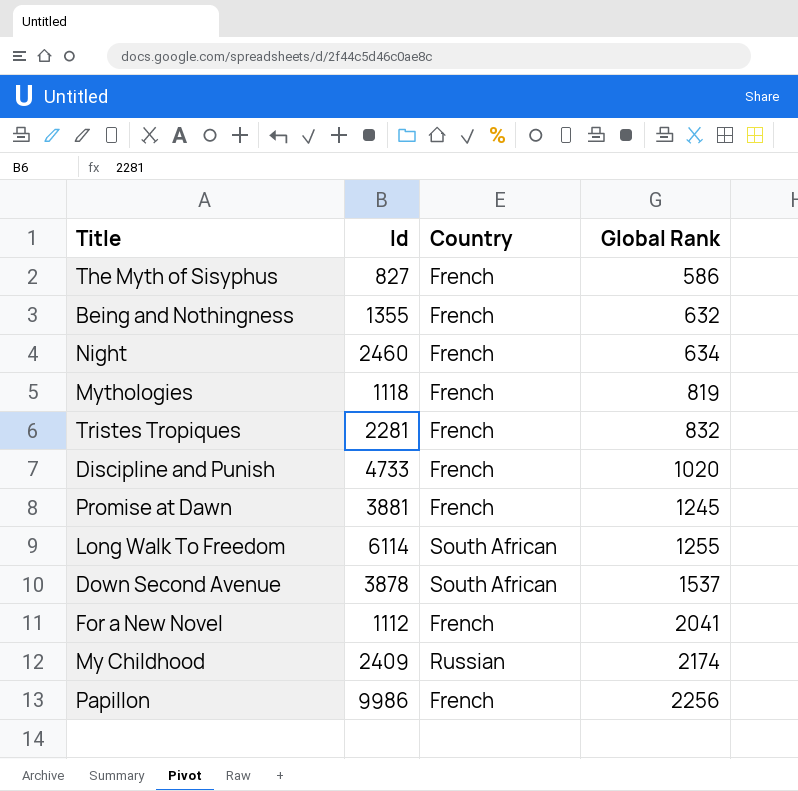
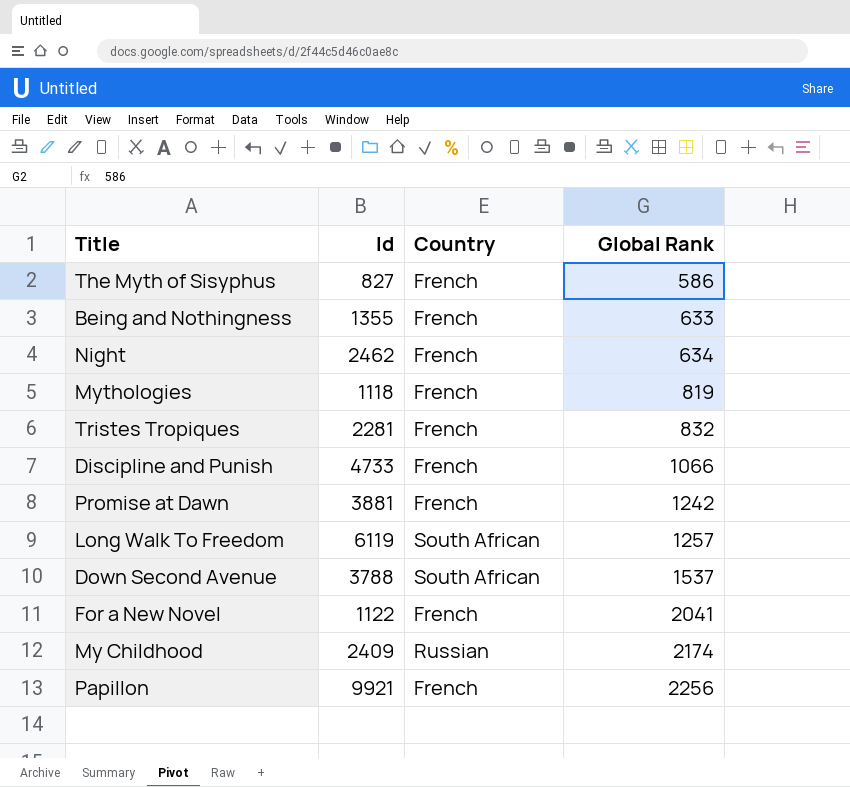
Being and Nothingness | Global Rank: 632 -> 633
Night | Id: 2460 -> 2462
Discipline and Punish | Global Rank: 1020 -> 1066
Promise at Dawn | Global Rank: 1245 -> 1242
Long Walk To Freedom | Id: 6114 -> 6119
Long Walk To Freedom | Global Rank: 1255 -> 1257
Down Second Avenue | Id: 3878 -> 3788
For a New Novel | Id: 1112 -> 1122
Papillon | Id: 9986 -> 9921

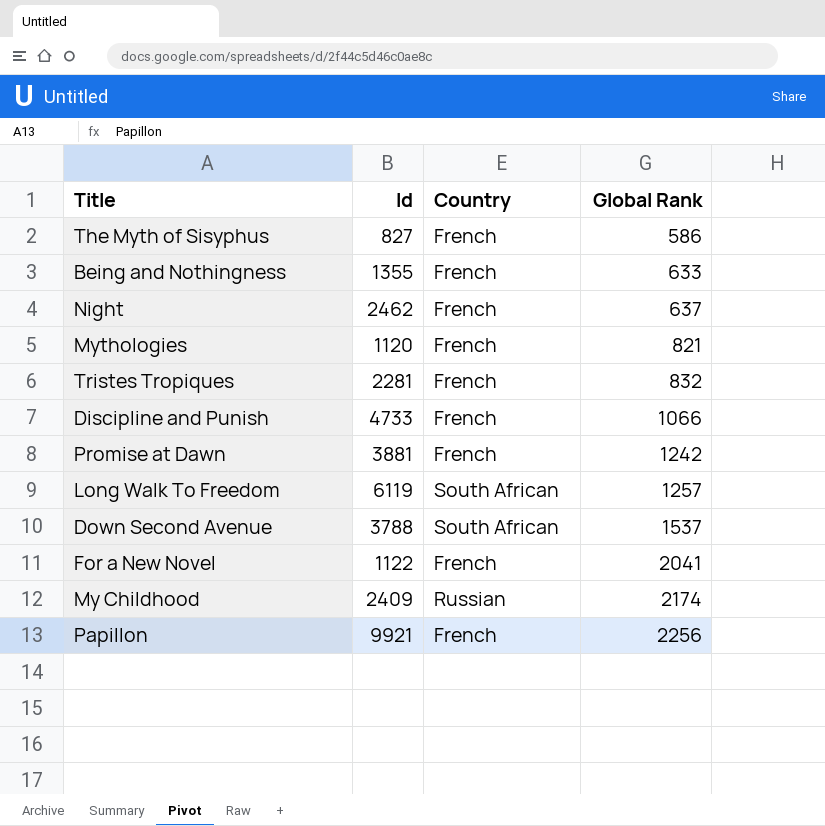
Night | Global Rank: 634 -> 637
Mythologies | Id: 1118 -> 1120
Mythologies | Global Rank: 819 -> 821

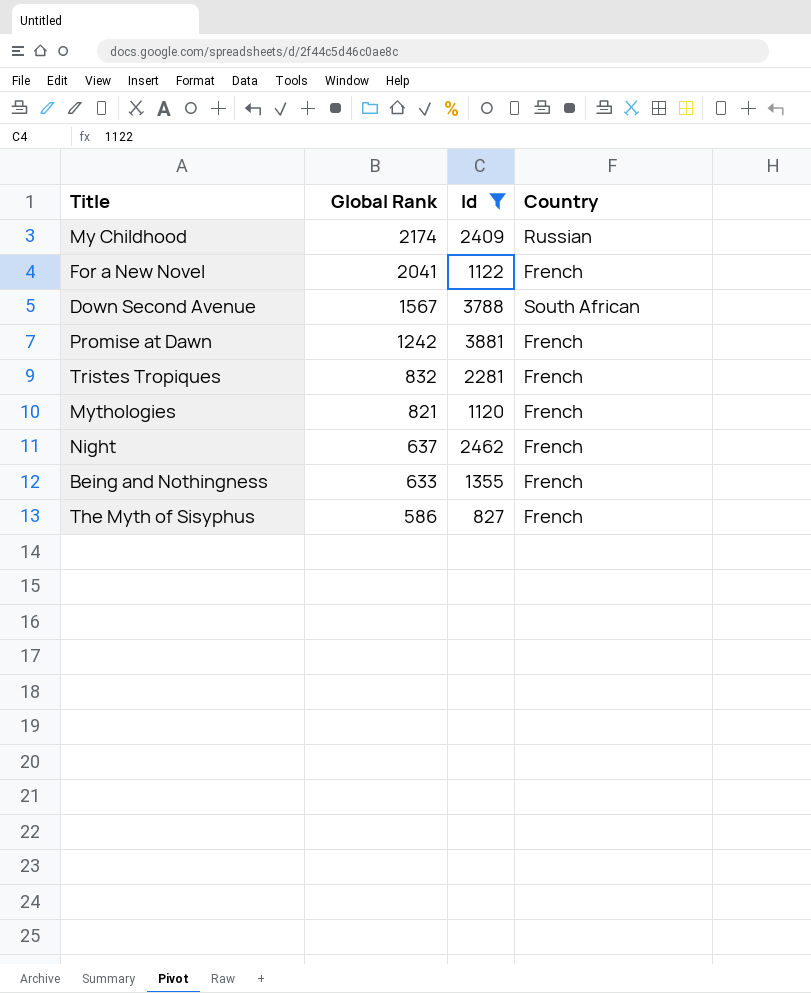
filter: none -> Id <= 3881
row order: Global Rank ascending -> Global Rank descending
column Global Rank | position: 4 -> 2
Down Second Avenue | Global Rank: 1537 -> 1567

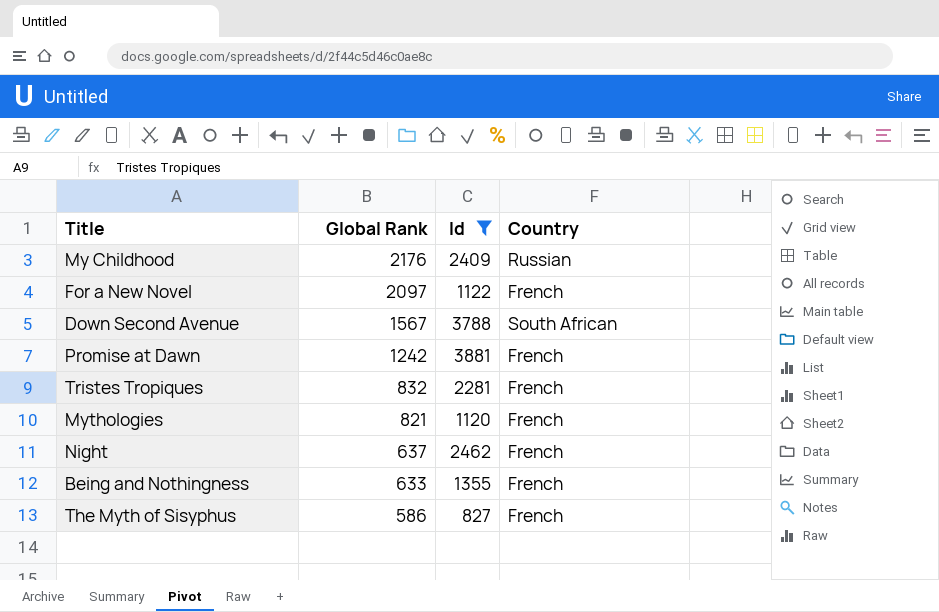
My Childhood | Global Rank: 2174 -> 2176
For a New Novel | Global Rank: 2041 -> 2097

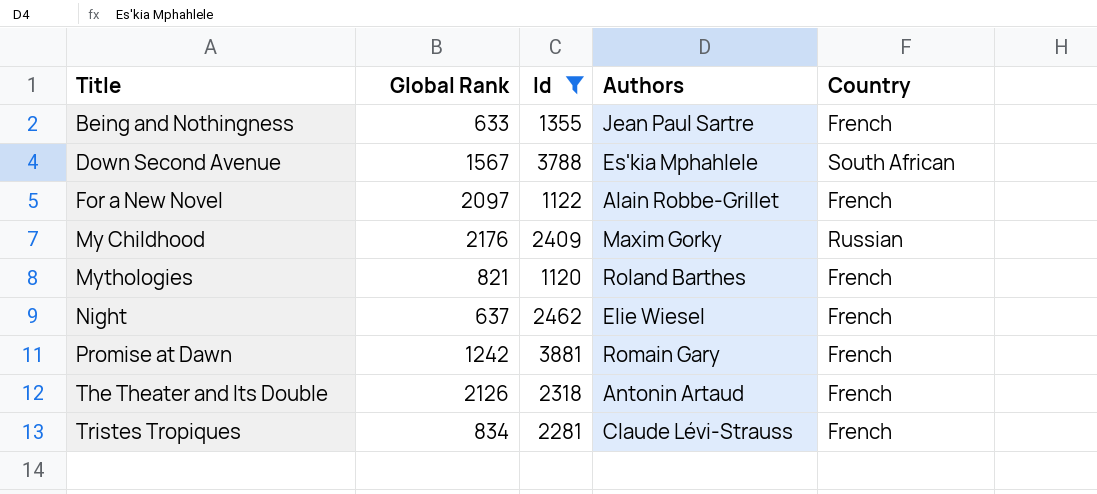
row order: Global Rank descending -> Title ascending
column Authors | position: none -> 4
row The Myth of Sisyphus: 586 | 827 | French -> none
row The Theater and Its Double: none -> 2126 | 2318 | Antonin Artaud | French
Tristes Tropiques | Global Rank: 832 -> 834

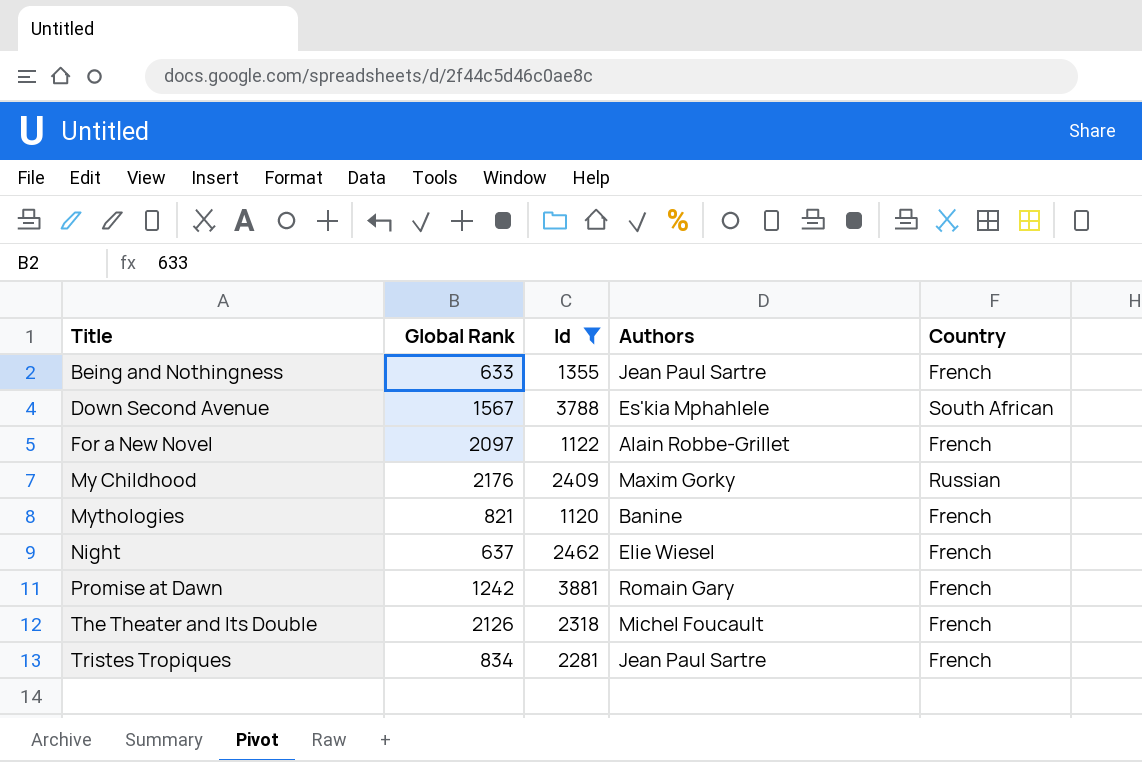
Mythologies | Authors: Roland Barthes -> Banine
The Theater and Its Double | Authors: Antonin Artaud -> Michel Foucault
Tristes Tropiques | Authors: Claude Lévi-Strauss -> Jean Paul Sartre

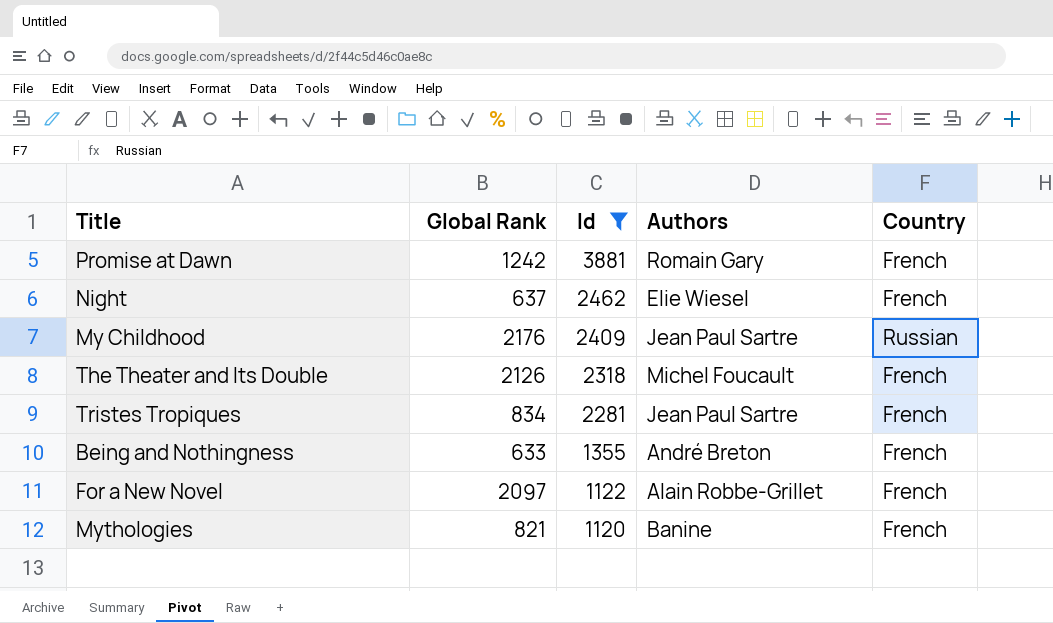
row order: Title ascending -> Id descending
row Down Second Avenue: 1567 | 3788 | Es'kia Mphahlele | South African -> none
My Childhood | Authors: Maxim Gorky -> Jean Paul Sartre
Being and Nothingness | Authors: Jean Paul Sartre -> André Breton

